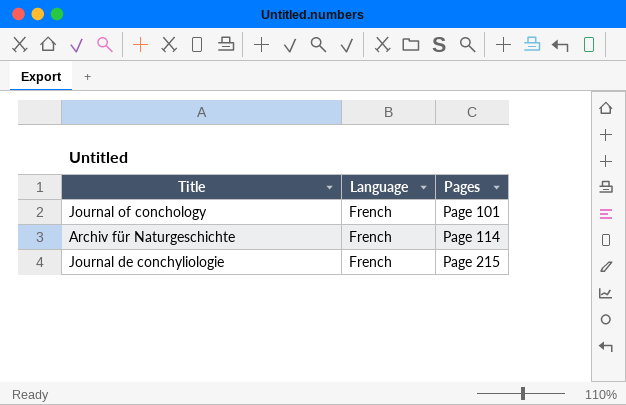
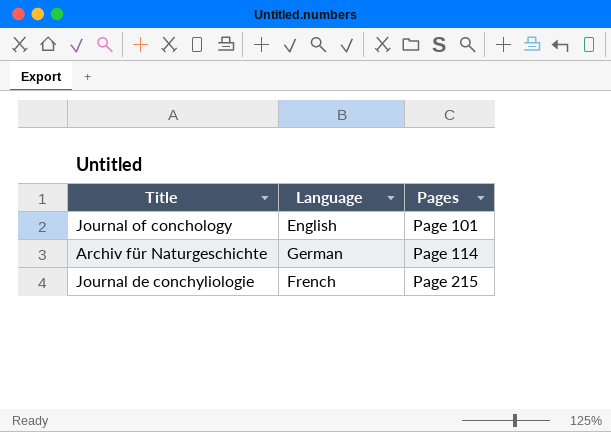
Journal of conchology | Language: French -> English
Archiv für Naturgeschichte | Language: French -> German

